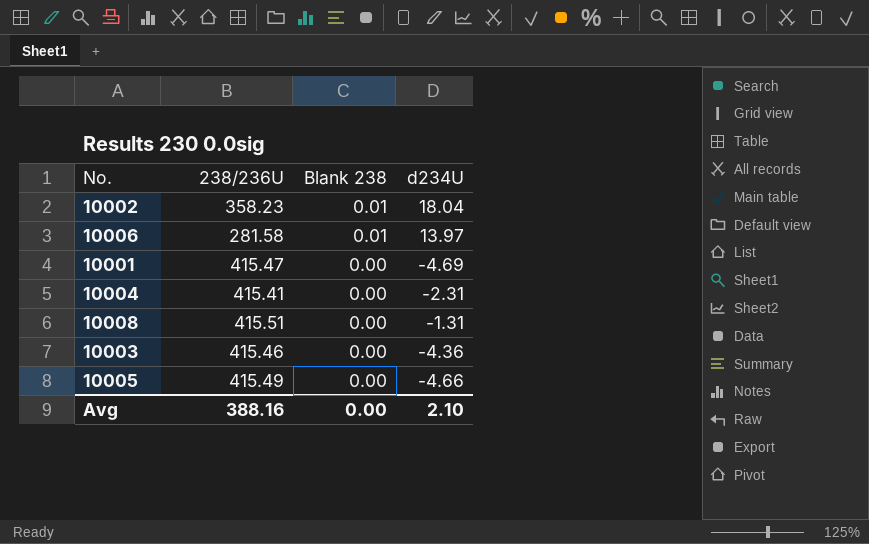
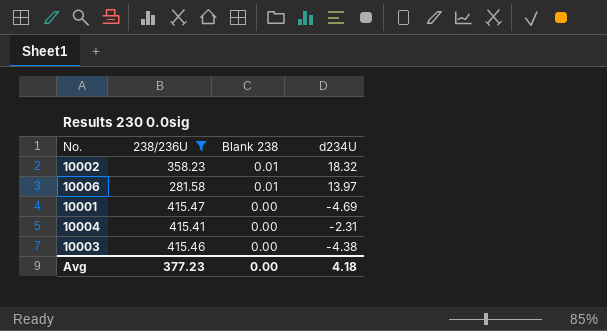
filter: none -> 238/236U <= 415.47
10002 | d234U: 18.04 -> 18.32
10003 | d234U: -4.36 -> -4.38
Avg | 238/236U: 388.16 -> 377.23
Avg | d234U: 2.10 -> 4.18

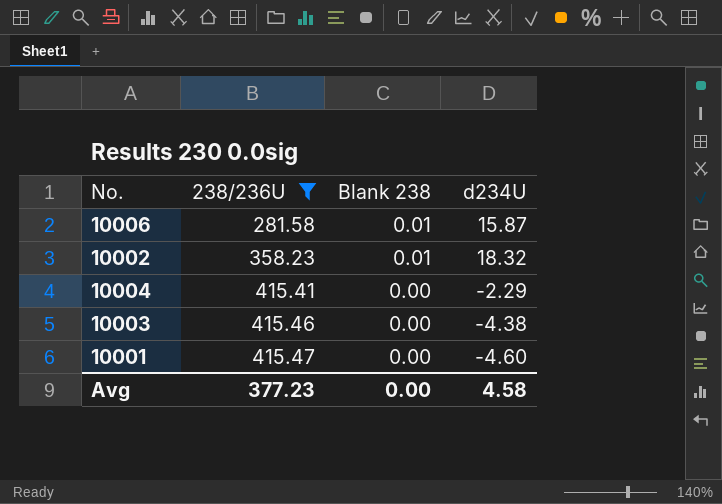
row order: Blank 238 descending -> 238/236U ascending
10006 | d234U: 13.97 -> 15.87
10004 | d234U: -2.31 -> -2.29
10001 | d234U: -4.69 -> -4.60
Avg | d234U: 4.18 -> 4.58

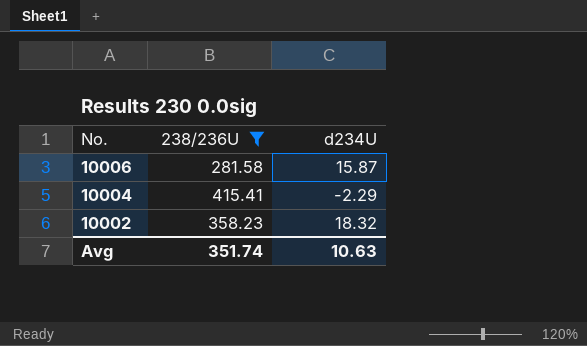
row order: 238/236U ascending -> No. descending
column Blank 238 | position: 3 -> none
row 10003: 415.46 | 0.00 | -4.38 -> none
row 10001: 415.47 | 0.00 | -4.60 -> none
Avg | 238/236U: 377.23 -> 351.74
Avg | d234U: 4.58 -> 10.63

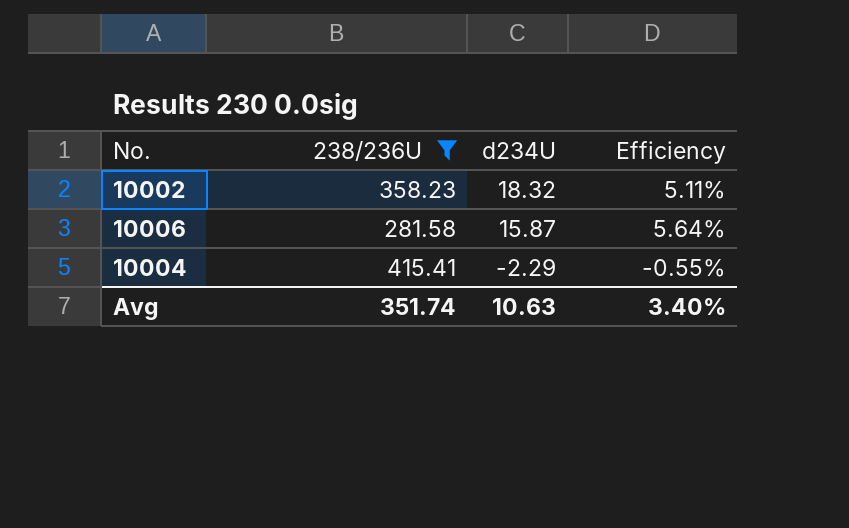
row order: No. descending -> d234U descending
column Efficiency | formula: none -> [d234U] / [238/236U]

